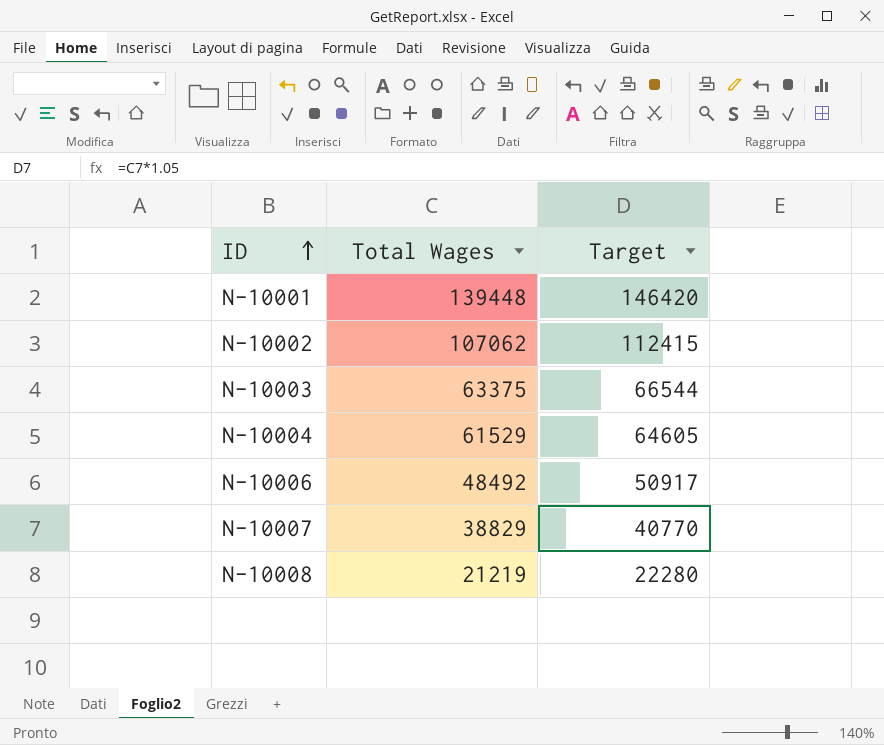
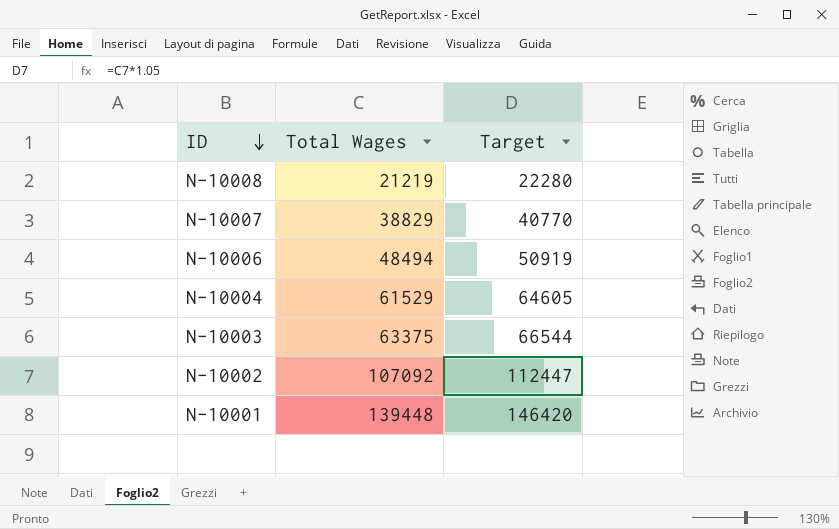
row order: ID ascending -> ID descending
N-10006 | Total Wages: 48492 -> 48494
N-10006 | Target: 50917 -> 50919
N-10002 | Total Wages: 107062 -> 107092
N-10002 | Target: 112415 -> 112447

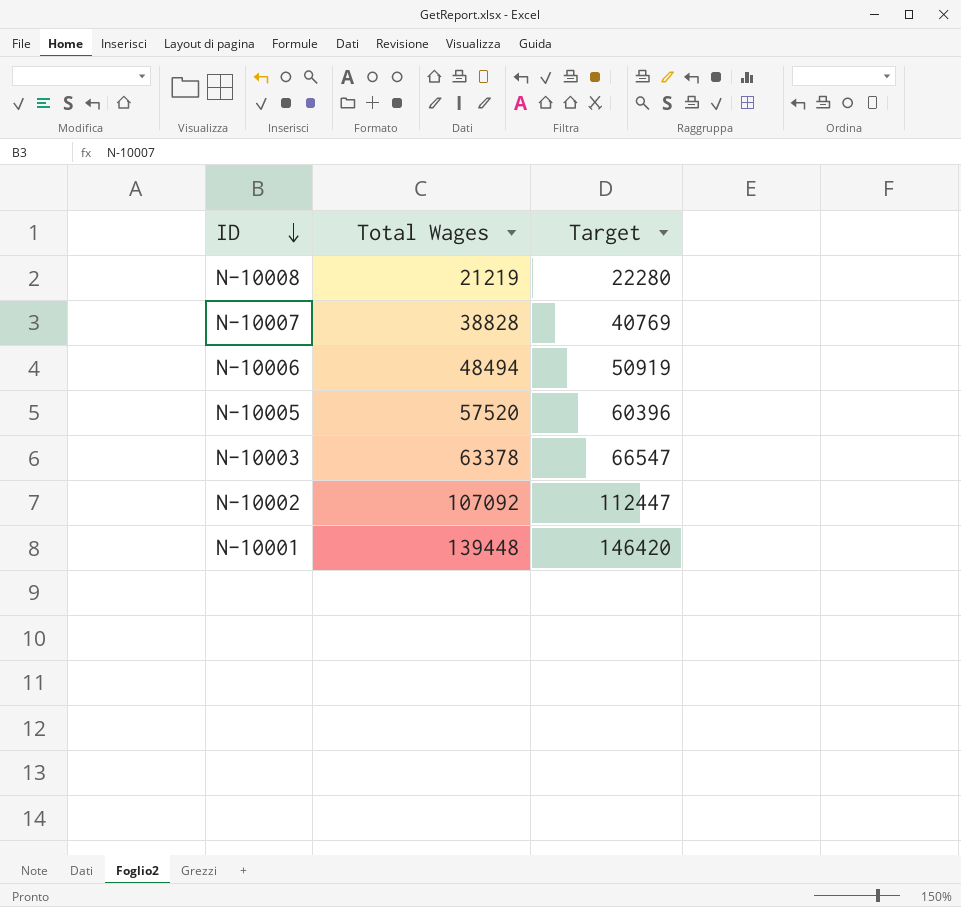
row N-10004: 61529 | 64605 -> none
N-10007 | Total Wages: 38829 -> 38828
N-10007 | Target: 40770 -> 40769
row N-10005: none -> 57520 | 60396
N-10003 | Total Wages: 63375 -> 63378
N-10003 | Target: 66544 -> 66547

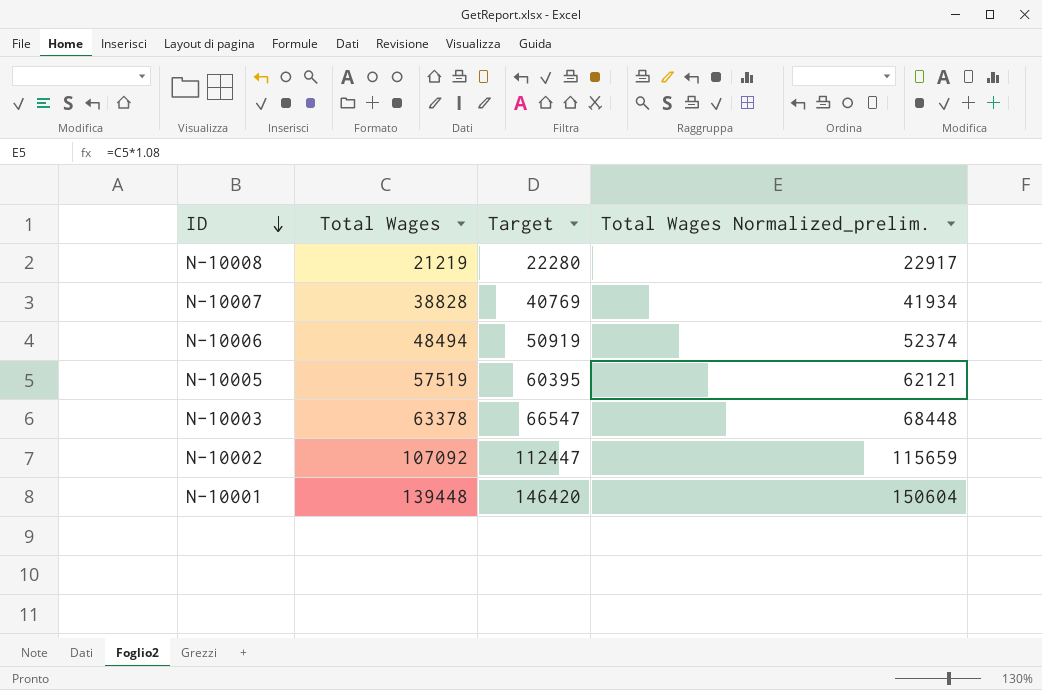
column Total Wages Normalized_prelim. | formula: none -> [Total Wages] * 1.08
N-10005 | Total Wages: 57520 -> 57519
N-10005 | Target: 60396 -> 60395

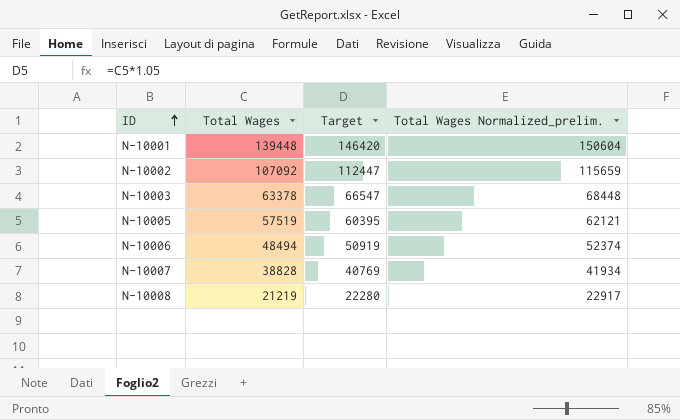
row order: ID descending -> ID ascending

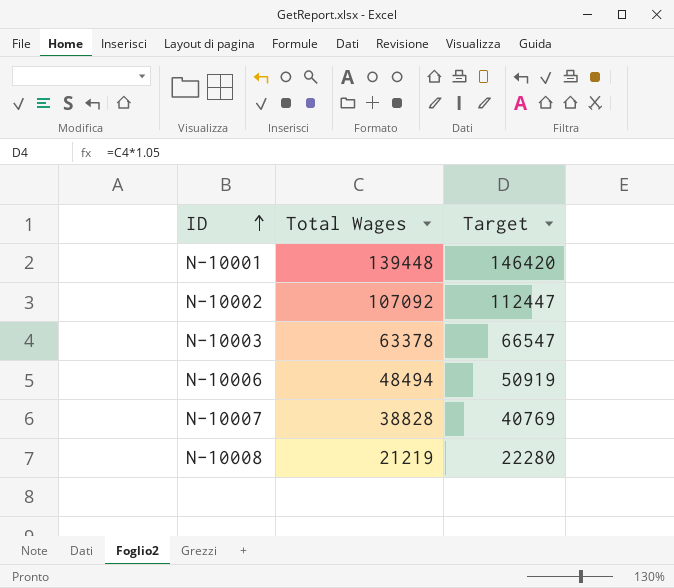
column Total Wages Normalized_prelim. | formula: [Total Wages] * 1.08 -> none
row N-10005: 57519 | 60395 | 62121 -> none

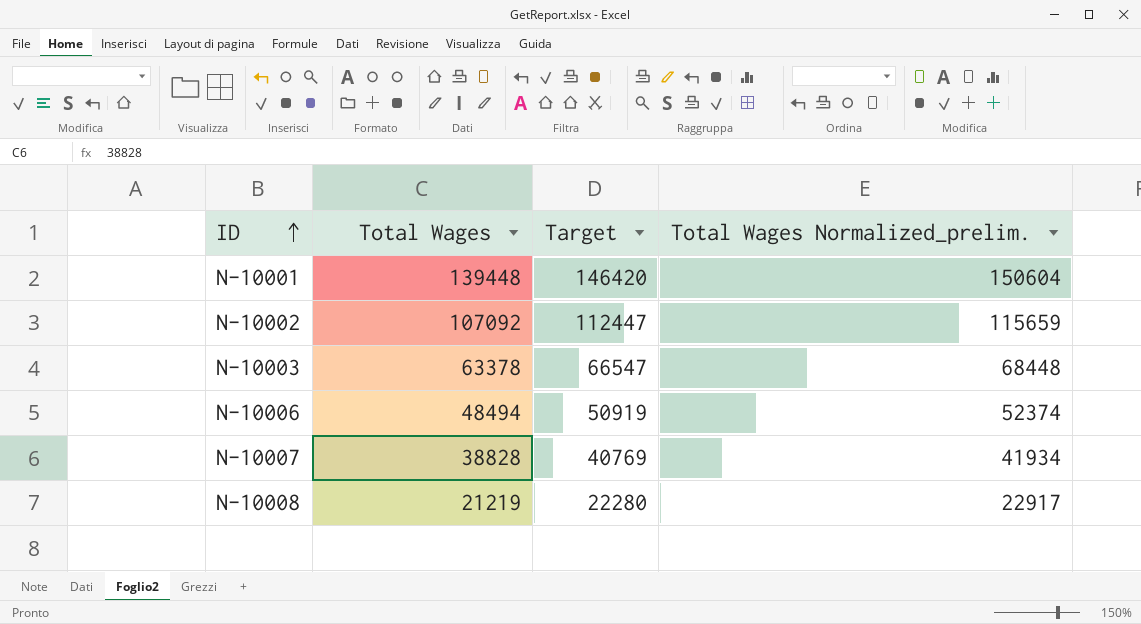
column Total Wages Normalized_prelim. | formula: none -> [Total Wages] * 1.08

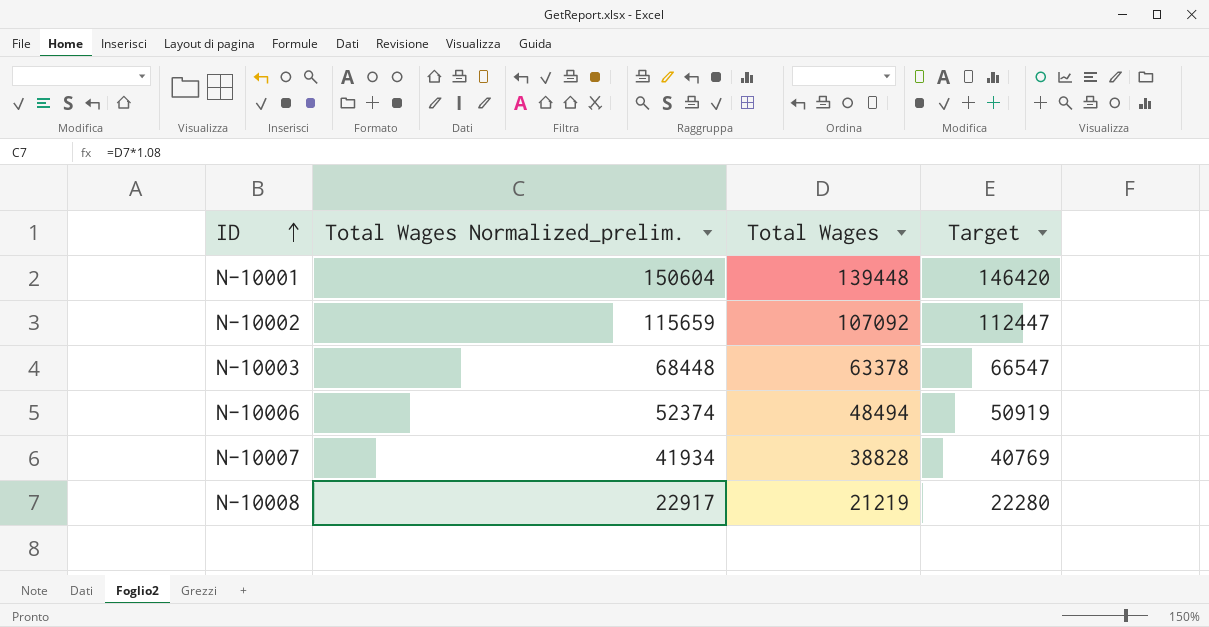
column Total Wages Normalized_prelim. | position: 4 -> 2

